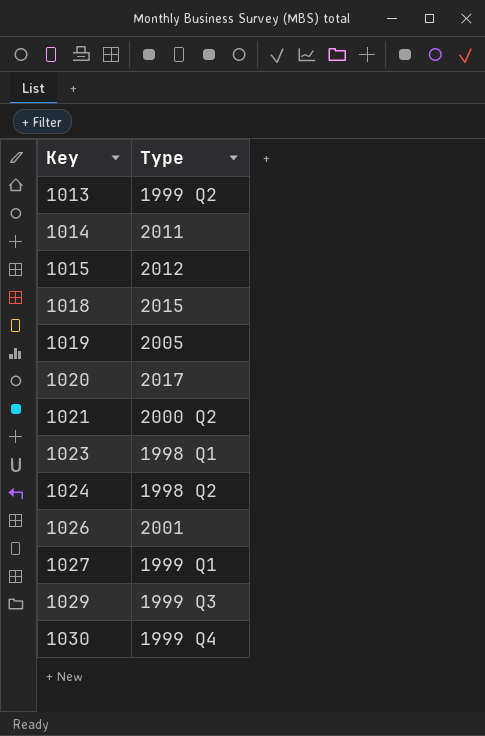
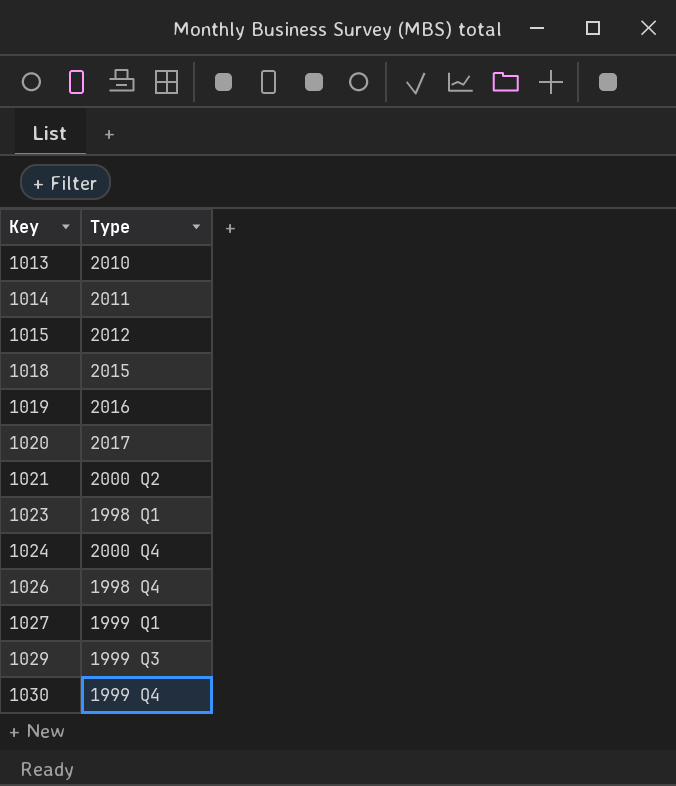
1013 | Type: 1999 Q2 -> 2010
1019 | Type: 2005 -> 2016
1024 | Type: 1998 Q2 -> 2000 Q4
1026 | Type: 2001 -> 1998 Q4

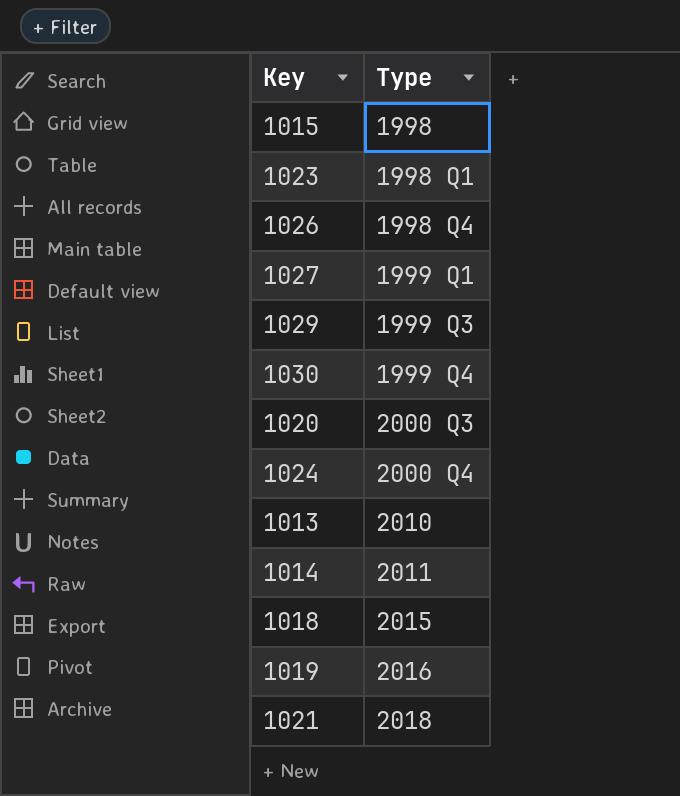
row order: Key ascending -> Type ascending
1015 | Type: 2012 -> 1998
1020 | Type: 2017 -> 2000 Q3
1021 | Type: 2000 Q2 -> 2018

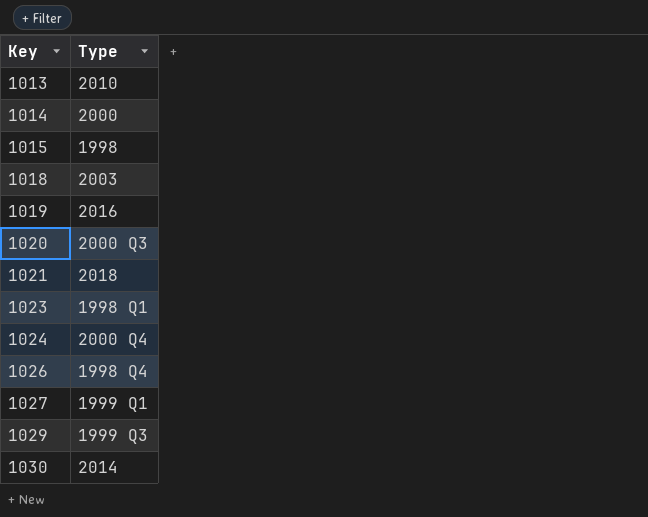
row order: Type ascending -> Key ascending
1014 | Type: 2011 -> 2000
1018 | Type: 2015 -> 2003
1030 | Type: 1999 Q4 -> 2014

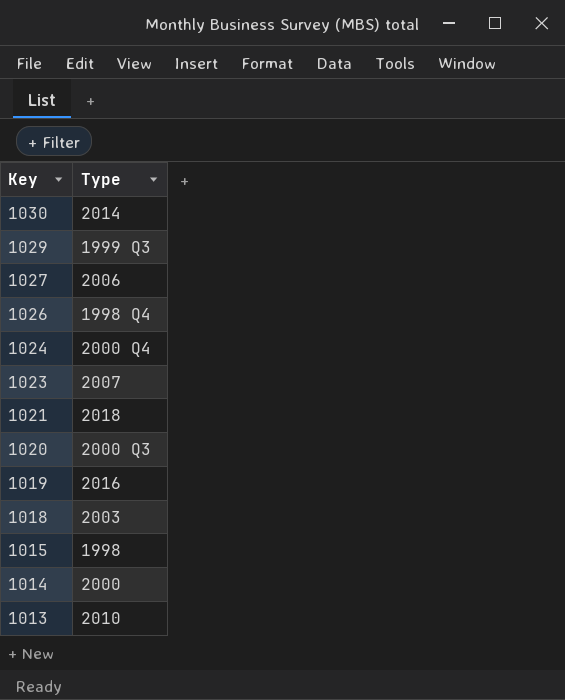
row order: Key ascending -> Key descending
1027 | Type: 1999 Q1 -> 2006
1023 | Type: 1998 Q1 -> 2007

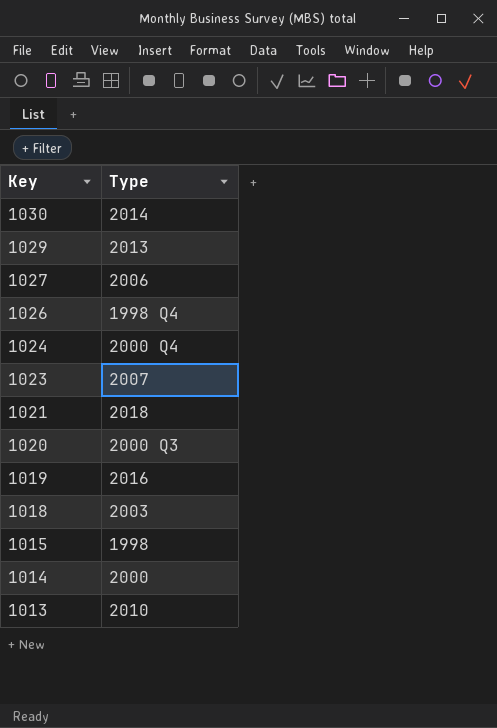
1029 | Type: 1999 Q3 -> 2013

